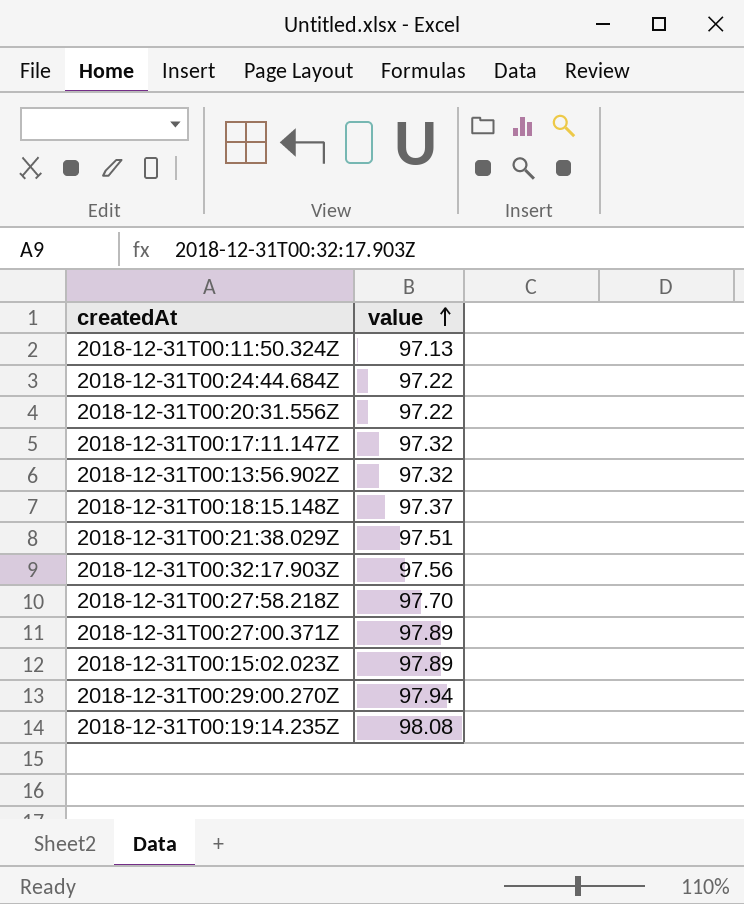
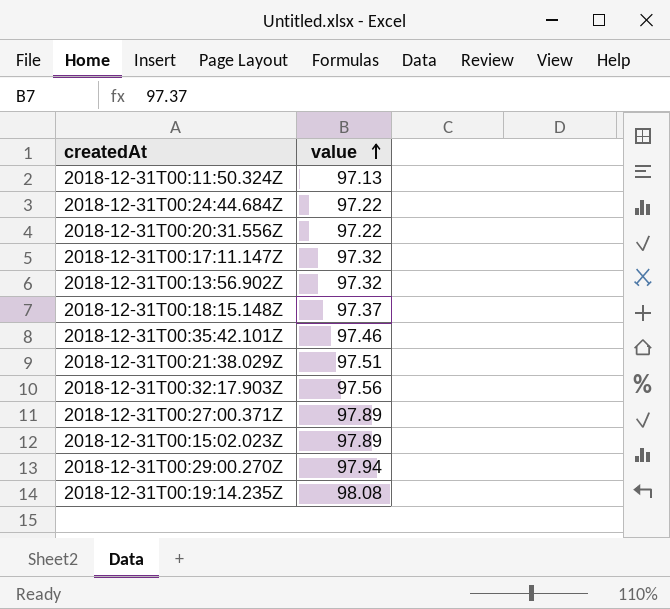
row 2018-12-31T00:27:58.218Z: 97.70 -> none
row 2018-12-31T00:35:42.101Z: none -> 97.46

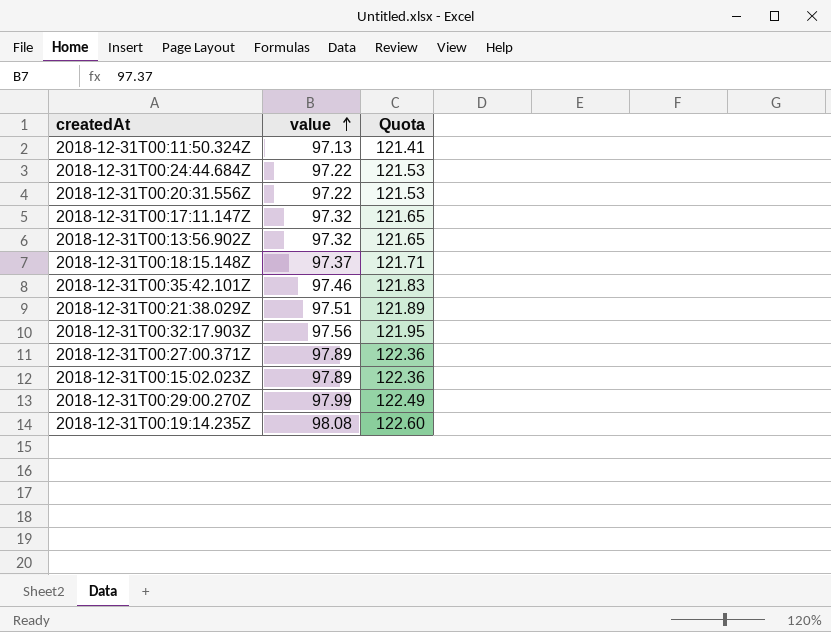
column Quota | formula: none -> [value] * 1.25
2018-12-31T00:29:00.270Z | value: 97.94 -> 97.99

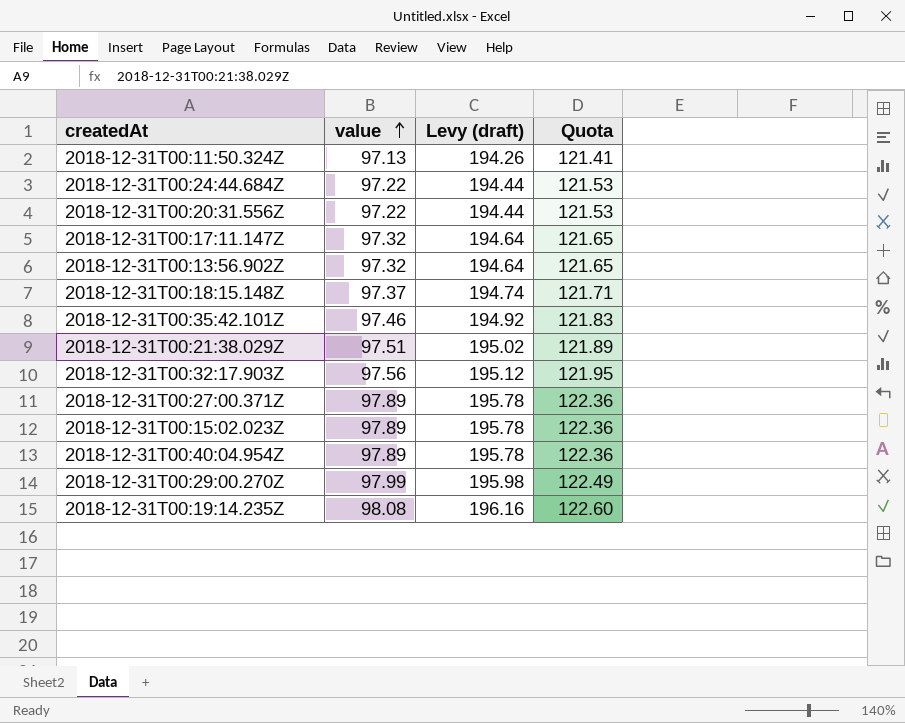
column Levy (draft) | formula: none -> [value] * 2
row 2018-12-31T00:40:04.954Z: none -> 97.89 | 195.78 | 122.36

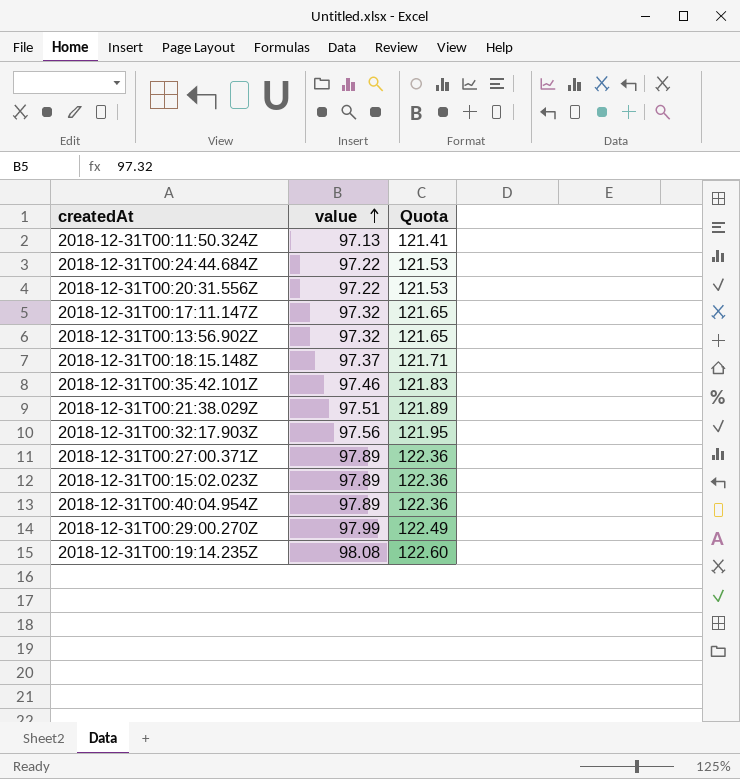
column Levy (draft) | formula: [value] * 2 -> none

